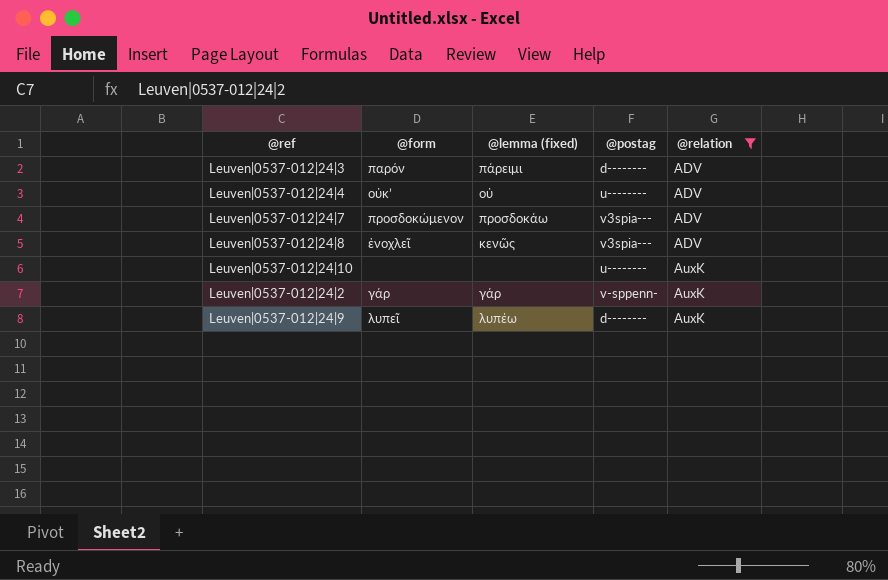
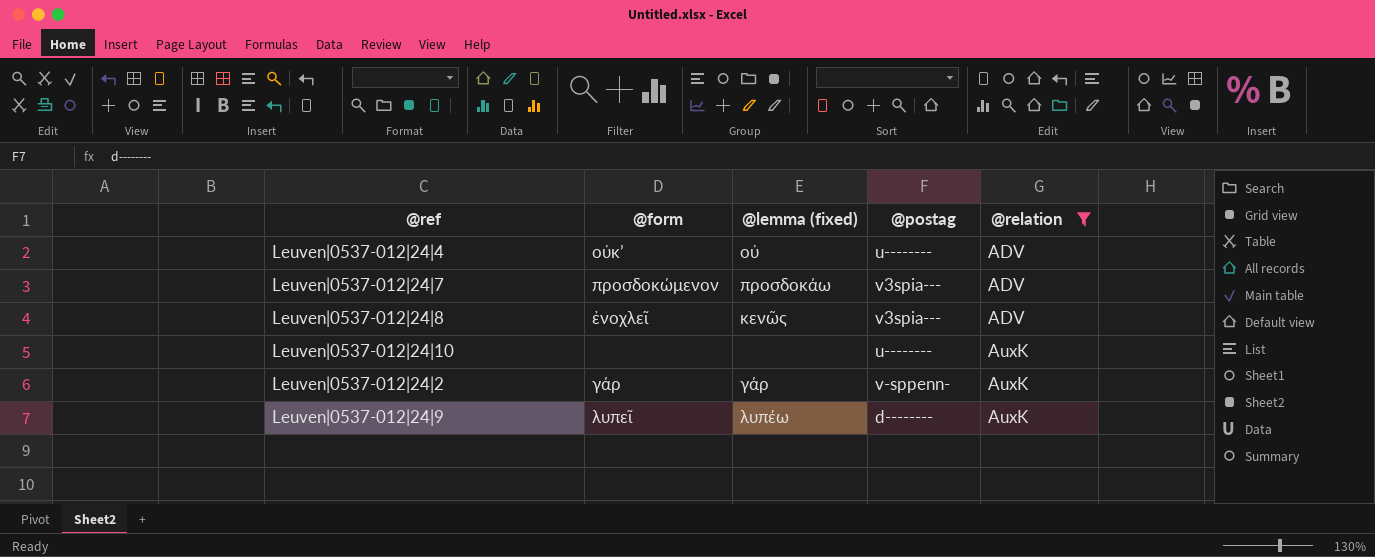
row Leuven|0537-012|24|3: παρόν | πάρειμι | d-------- | ADV -> none

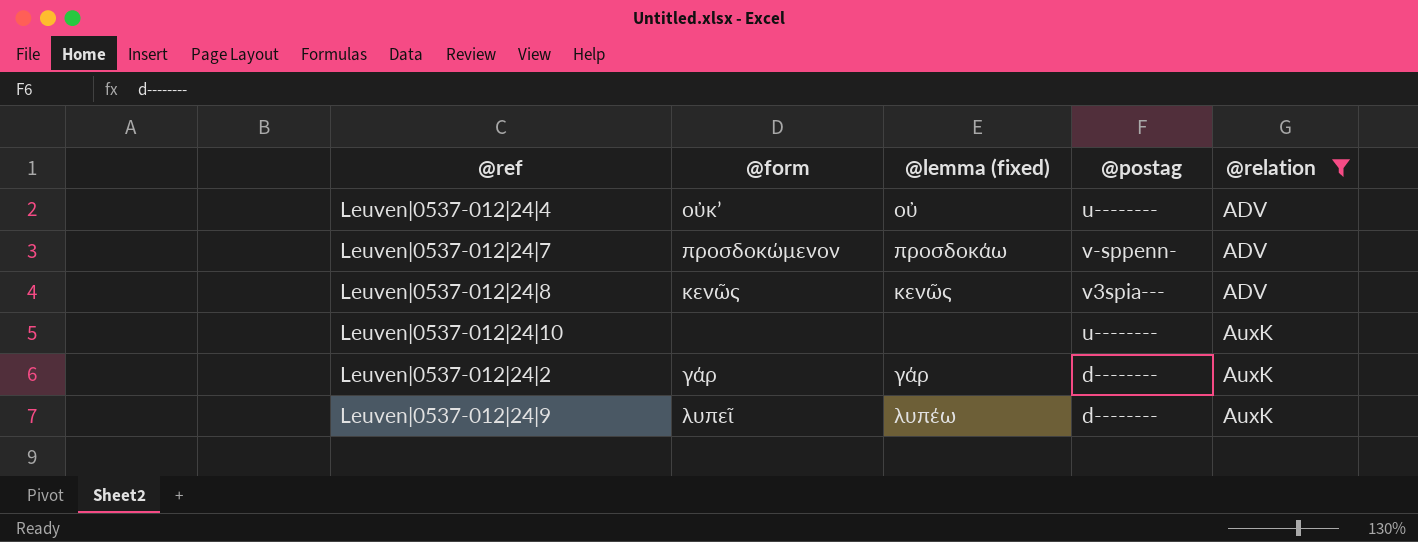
Leuven|0537-012|24|7 | @postag: v3spia--- -> v-sppenn-
Leuven|0537-012|24|8 | @form: ἐνοχλεῖ -> κενῶς
Leuven|0537-012|24|2 | @postag: v-sppenn- -> d--------

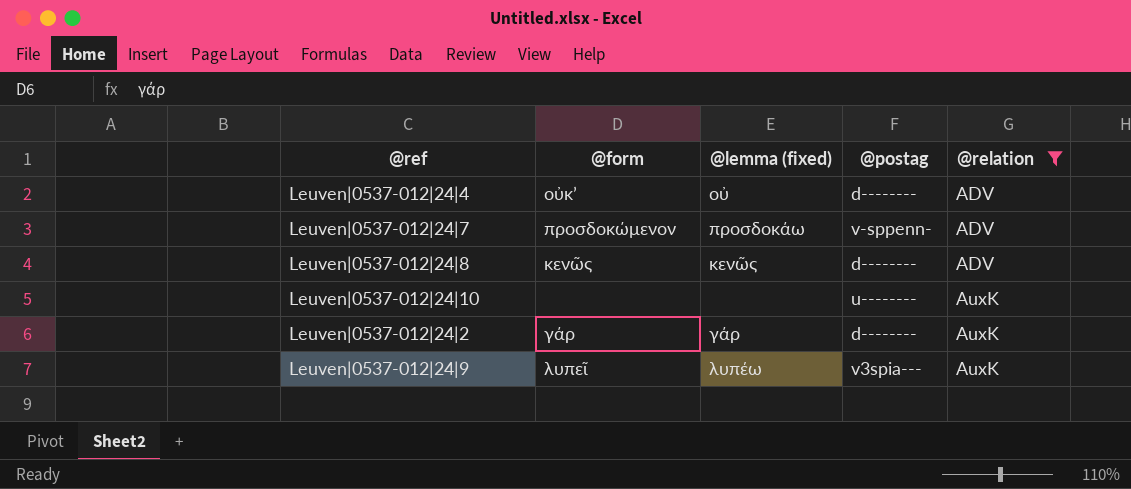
Leuven|0537-012|24|4 | @postag: u-------- -> d--------
Leuven|0537-012|24|8 | @postag: v3spia--- -> d--------
Leuven|0537-012|24|9 | @postag: d-------- -> v3spia---

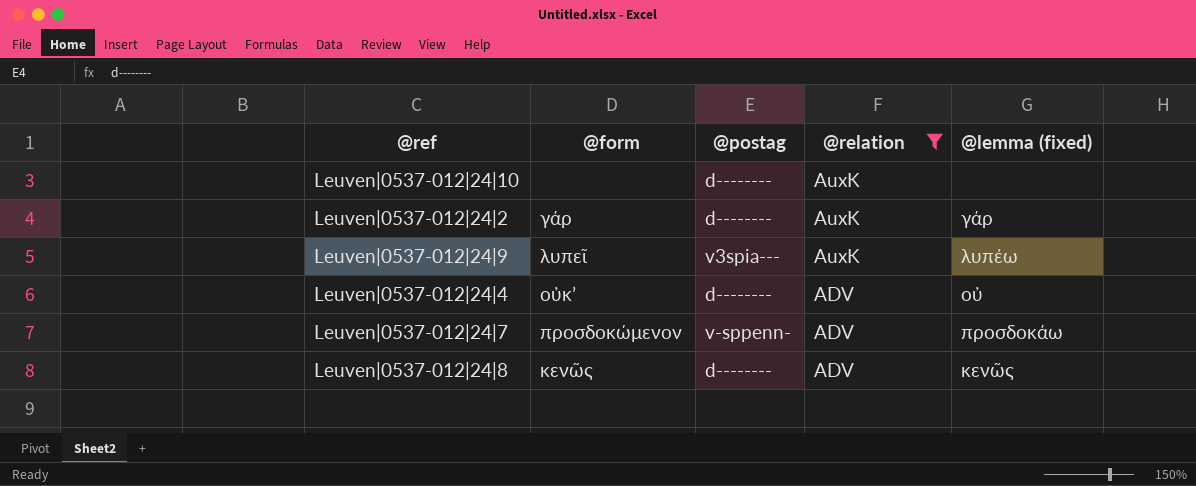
row order: @relation ascending -> @relation descending
column @lemma (fixed) | position: 3 -> 5
Leuven|0537-012|24|10 | @postag: u-------- -> d--------

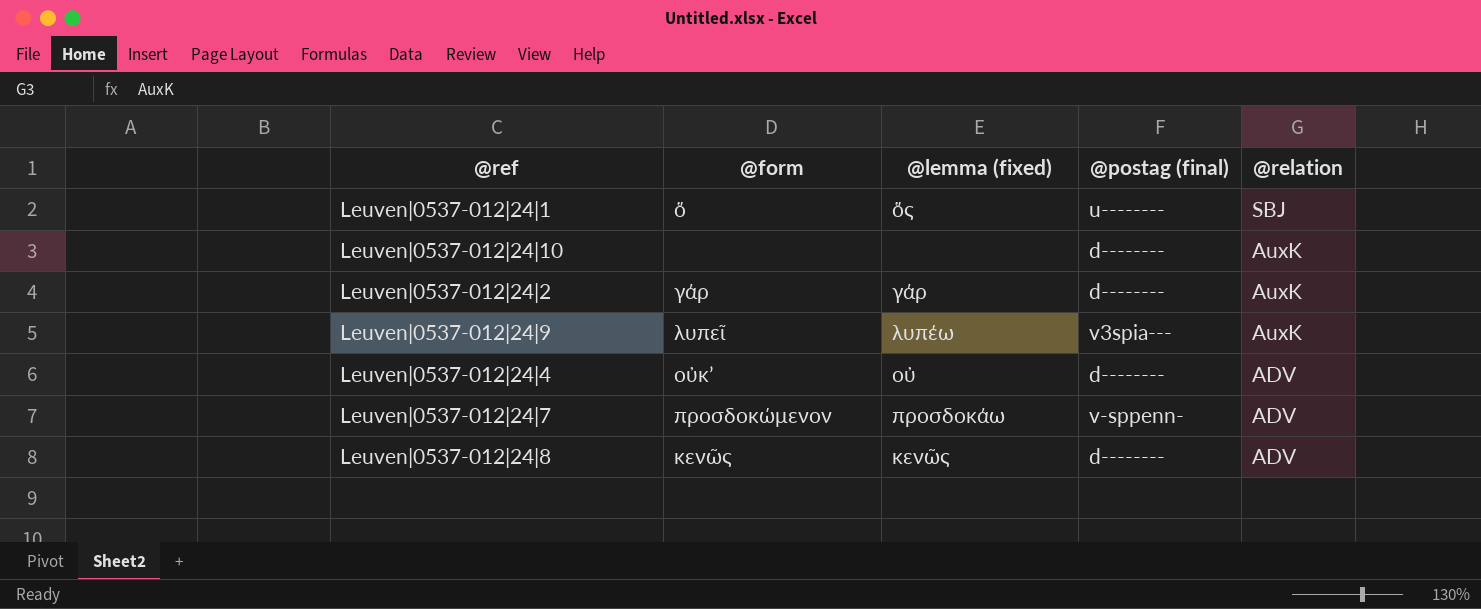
filter: @relation != SBJ -> none
column @lemma (fixed) | position: 5 -> 3
column name: @postag -> @postag (final)

